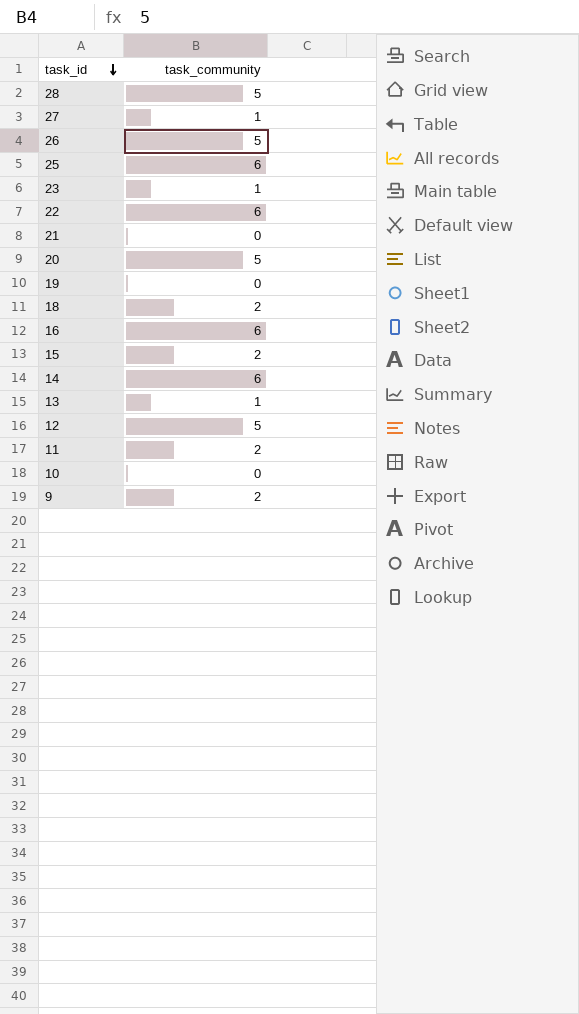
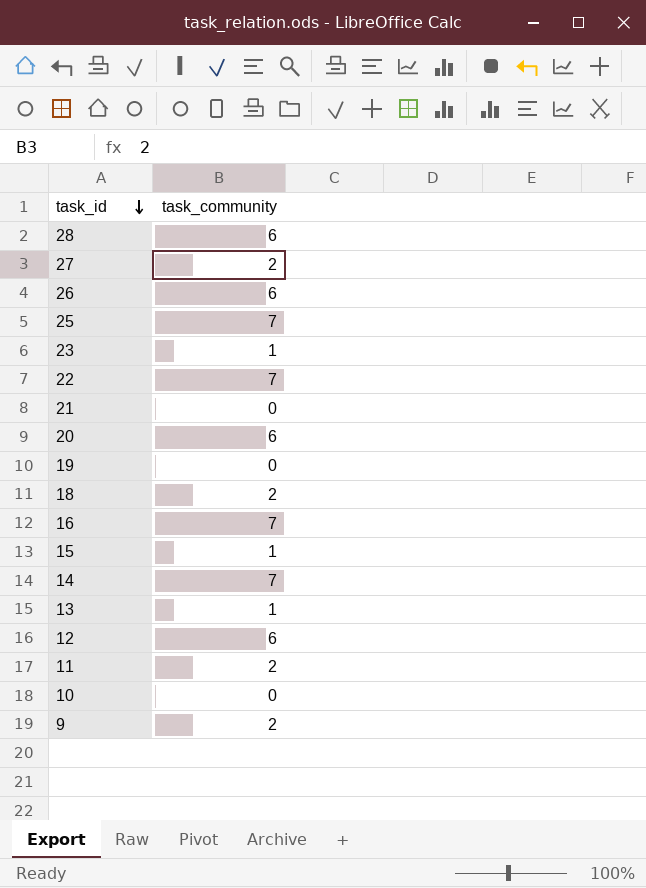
28 | task_community: 5 -> 6
27 | task_community: 1 -> 2
26 | task_community: 5 -> 6
25 | task_community: 6 -> 7
22 | task_community: 6 -> 7
20 | task_community: 5 -> 6
16 | task_community: 6 -> 7
15 | task_community: 2 -> 1
14 | task_community: 6 -> 7
12 | task_community: 5 -> 6

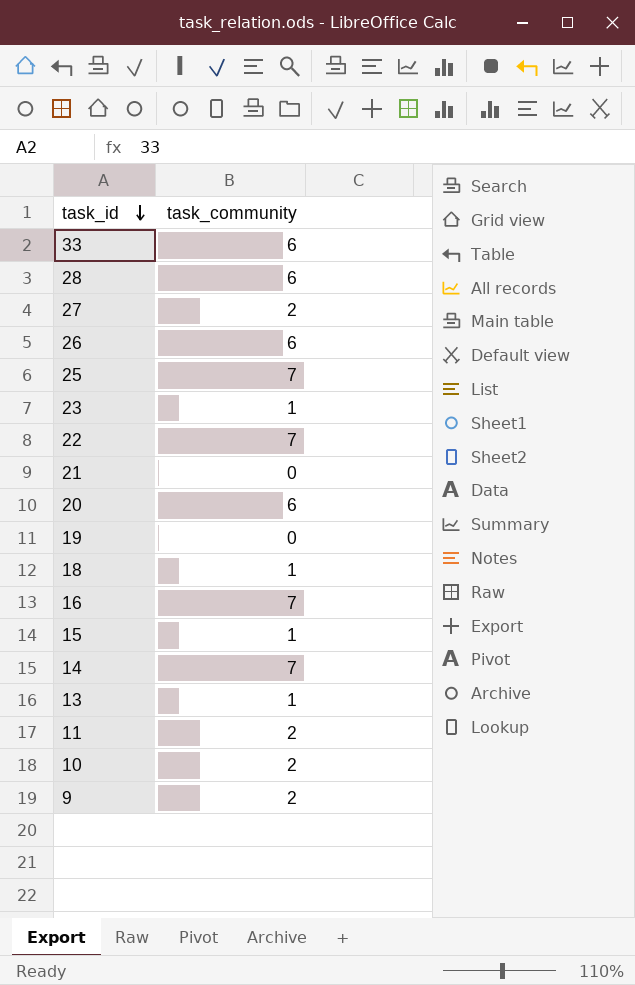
row 12: 6 -> none
row 33: none -> 6
18 | task_community: 2 -> 1
10 | task_community: 0 -> 2

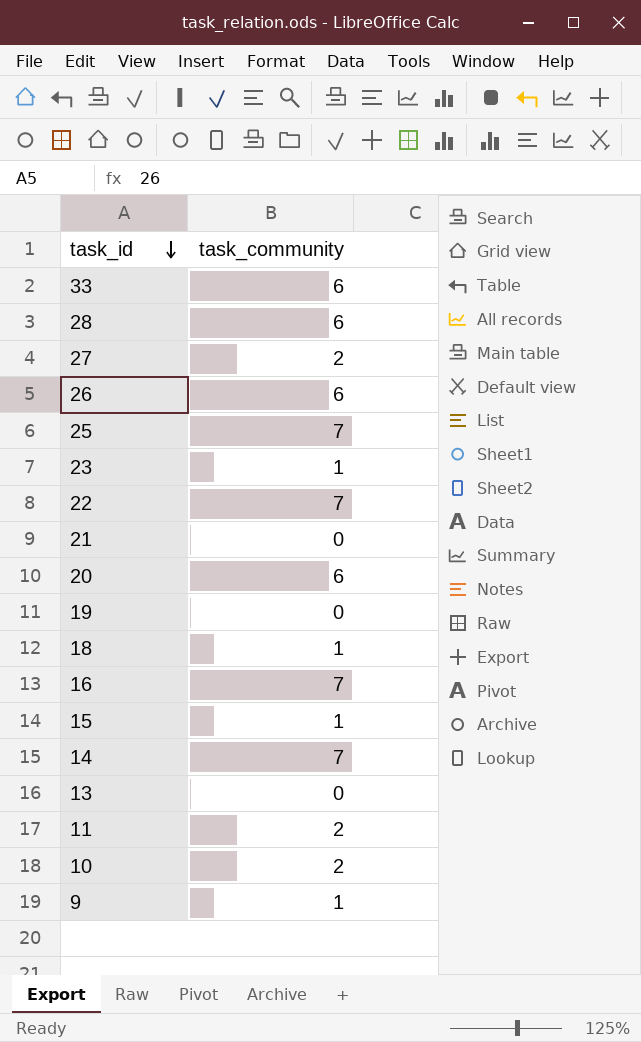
13 | task_community: 1 -> 0
9 | task_community: 2 -> 1

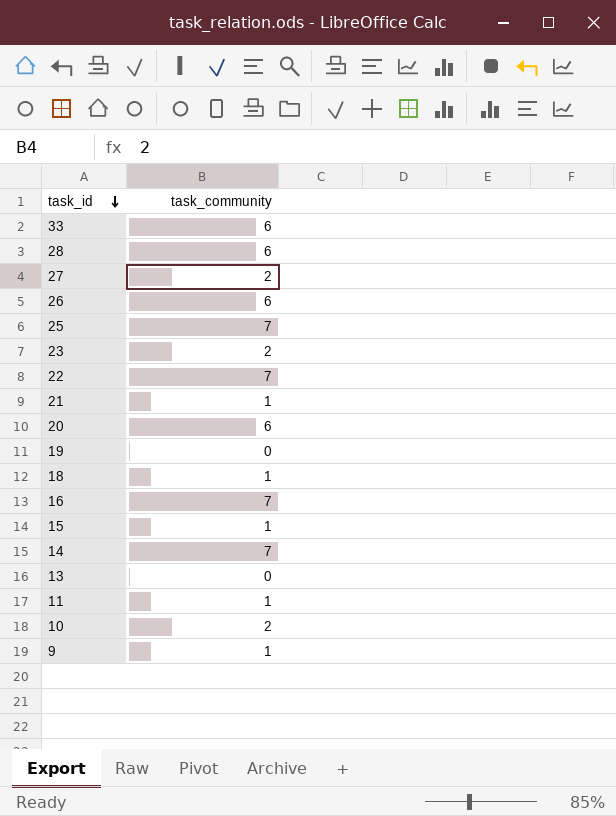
23 | task_community: 1 -> 2
21 | task_community: 0 -> 1
11 | task_community: 2 -> 1

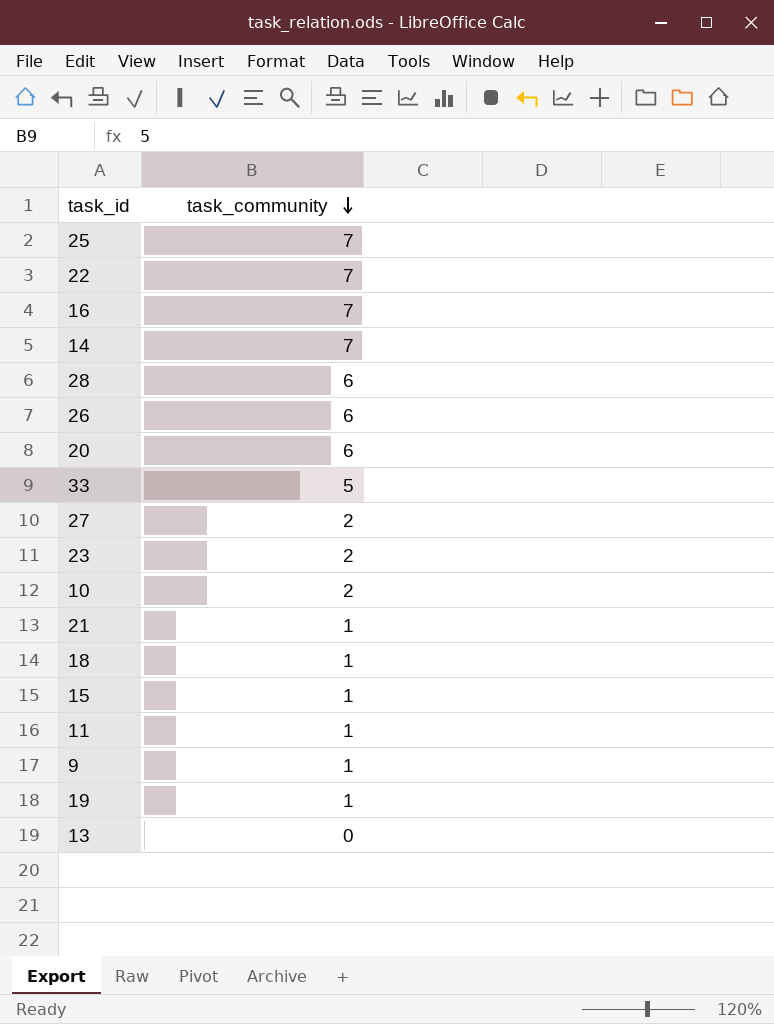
row order: task_id descending -> task_community descending
33 | task_community: 6 -> 5
19 | task_community: 0 -> 1

